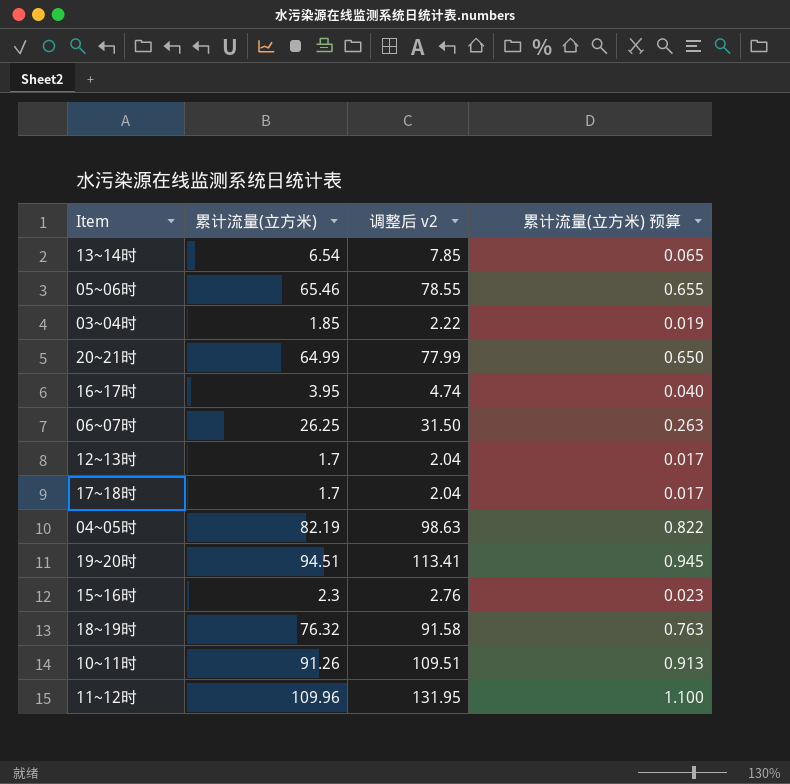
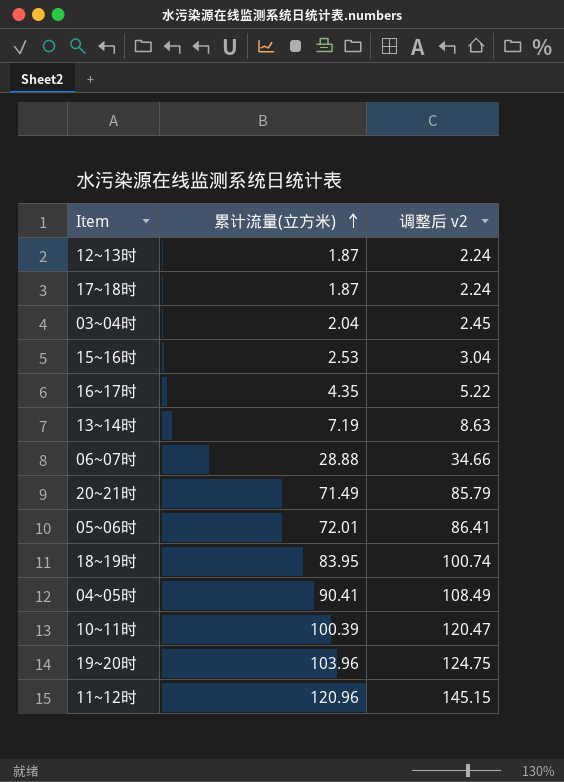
row order: none -> 累计流量(立方米) ascending
column 累计流量(立方米) 预算 | formula: [累计流量(立方米)] * 0.01 -> none
12~13时 | 累计流量(立方米): 1.7 -> 1.87
12~13时 | 调整后 v2: 2.04 -> 2.24
17~18时 | 累计流量(立方米): 1.7 -> 1.87
17~18时 | 调整后 v2: 2.04 -> 2.24
03~04时 | 累计流量(立方米): 1.85 -> 2.04
03~04时 | 调整后 v2: 2.22 -> 2.45
15~16时 | 累计流量(立方米): 2.3 -> 2.53
15~16时 | 调整后 v2: 2.76 -> 3.04
16~17时 | 累计流量(立方米): 3.95 -> 4.35
16~17时 | 调整后 v2: 4.74 -> 5.22
13~14时 | 累计流量(立方米): 6.54 -> 7.19
13~14时 | 调整后 v2: 7.85 -> 8.63
06~07时 | 累计流量(立方米): 26.25 -> 28.88
06~07时 | 调整后 v2: 31.50 -> 34.66
20~21时 | 累计流量(立方米): 64.99 -> 71.49
20~21时 | 调整后 v2: 77.99 -> 85.79
05~06时 | 累计流量(立方米): 65.46 -> 72.01
05~06时 | 调整后 v2: 78.55 -> 86.41
18~19时 | 累计流量(立方米): 76.32 -> 83.95
18~19时 | 调整后 v2: 91.58 -> 100.74
04~05时 | 累计流量(立方米): 82.19 -> 90.41
04~05时 | 调整后 v2: 98.63 -> 108.49
10~11时 | 累计流量(立方米): 91.26 -> 100.39
10~11时 | 调整后 v2: 109.51 -> 120.47
19~20时 | 累计流量(立方米): 94.51 -> 103.96
19~20时 | 调整后 v2: 113.41 -> 124.75
11~12时 | 累计流量(立方米): 109.96 -> 120.96
11~12时 | 调整后 v2: 131.95 -> 145.15

